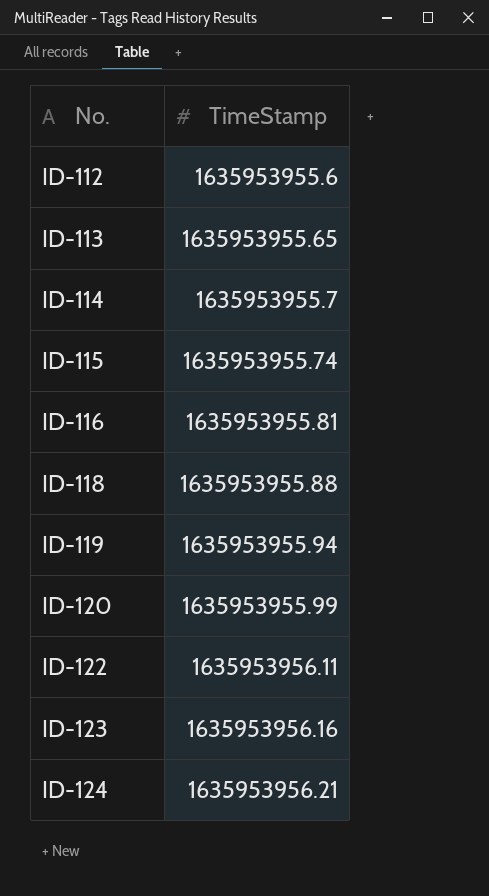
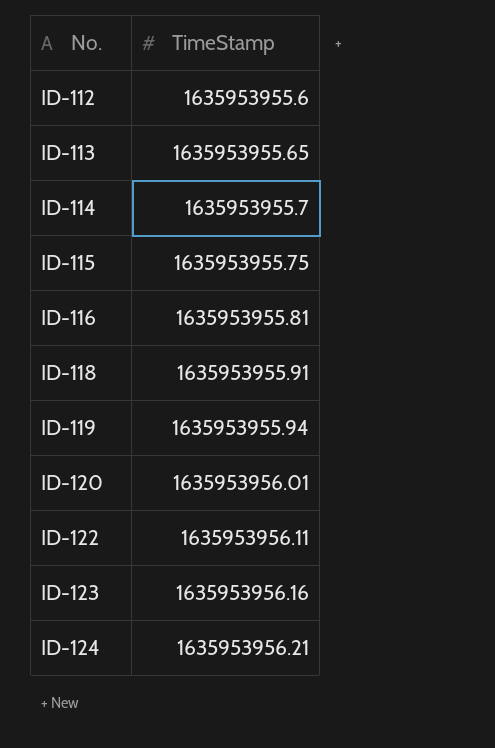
ID-115 | TimeStamp: 1635953955.74 -> 1635953955.75
ID-118 | TimeStamp: 1635953955.88 -> 1635953955.91
ID-120 | TimeStamp: 1635953955.99 -> 1635953956.01

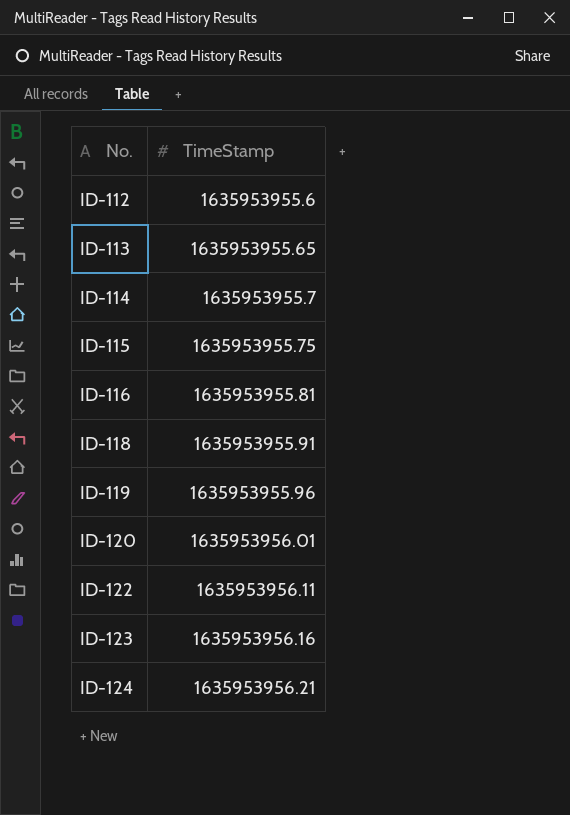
ID-119 | TimeStamp: 1635953955.94 -> 1635953955.96

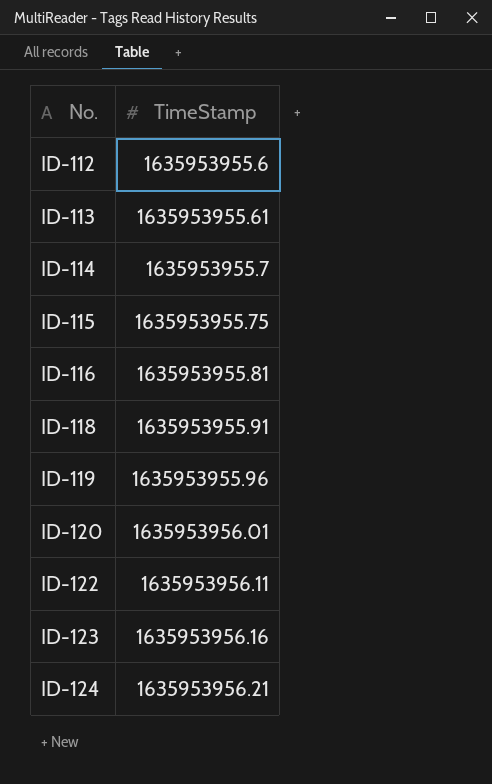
ID-113 | TimeStamp: 1635953955.65 -> 1635953955.61

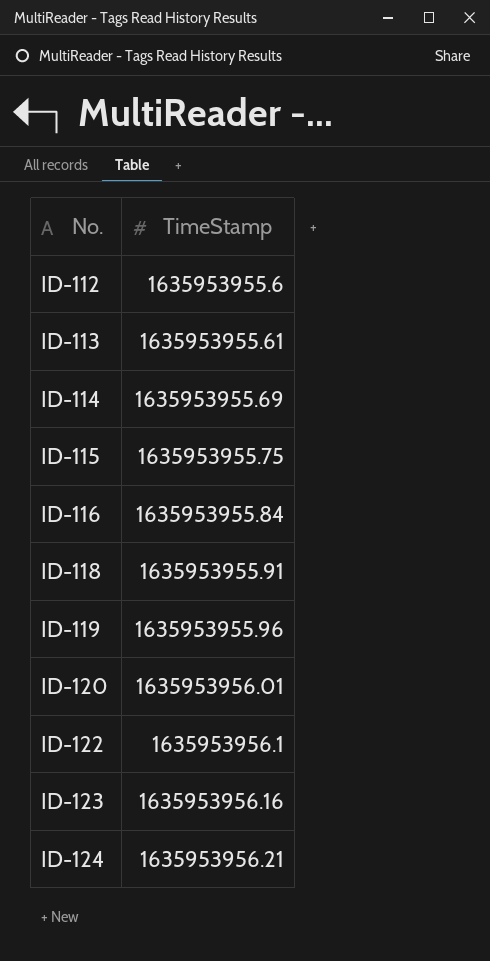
ID-114 | TimeStamp: 1635953955.7 -> 1635953955.69
ID-116 | TimeStamp: 1635953955.81 -> 1635953955.84
ID-122 | TimeStamp: 1635953956.11 -> 1635953956.1

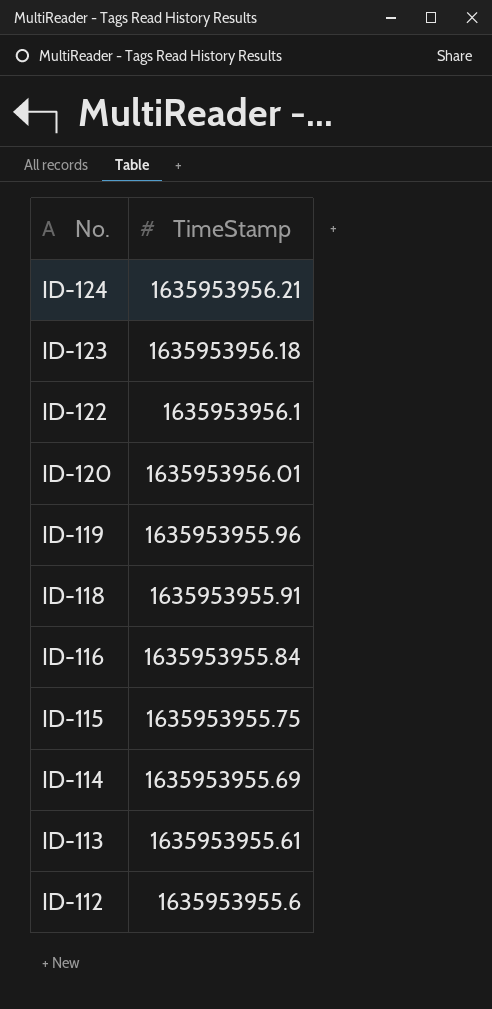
row order: No. ascending -> No. descending
ID-123 | TimeStamp: 1635953956.16 -> 1635953956.18

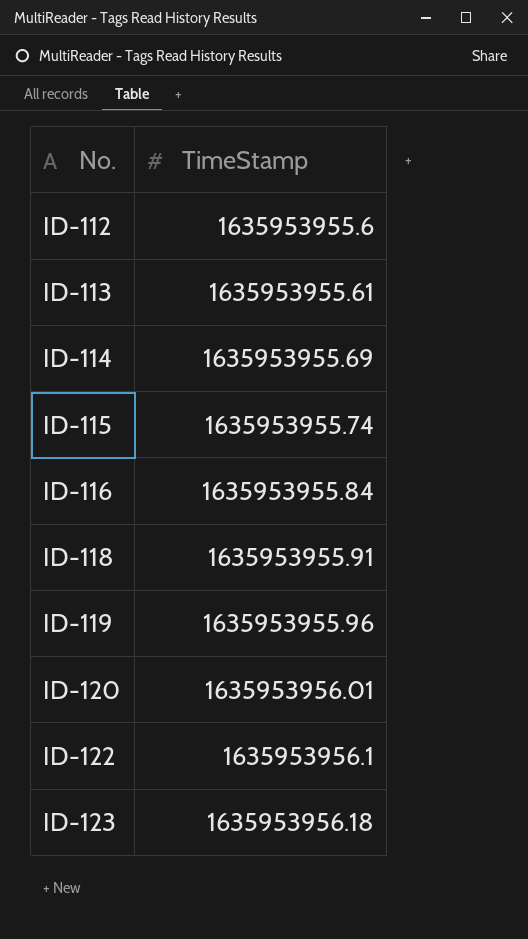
row order: No. descending -> No. ascending
row ID-124: 1635953956.21 -> none
ID-115 | TimeStamp: 1635953955.75 -> 1635953955.74

